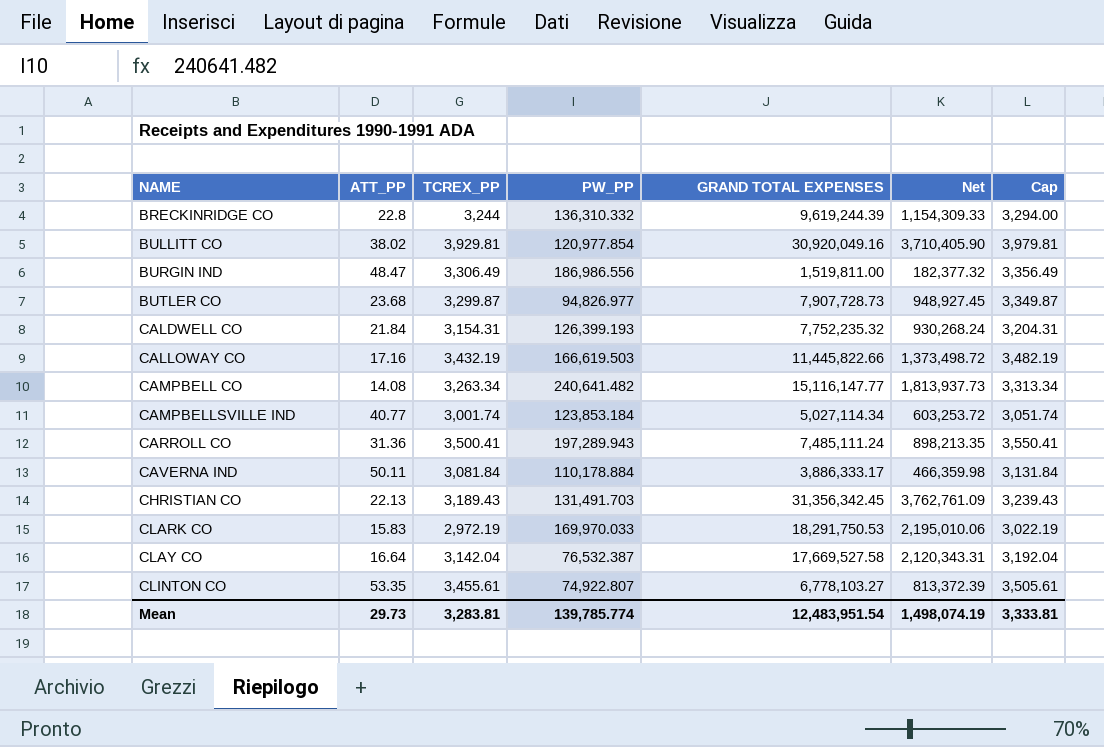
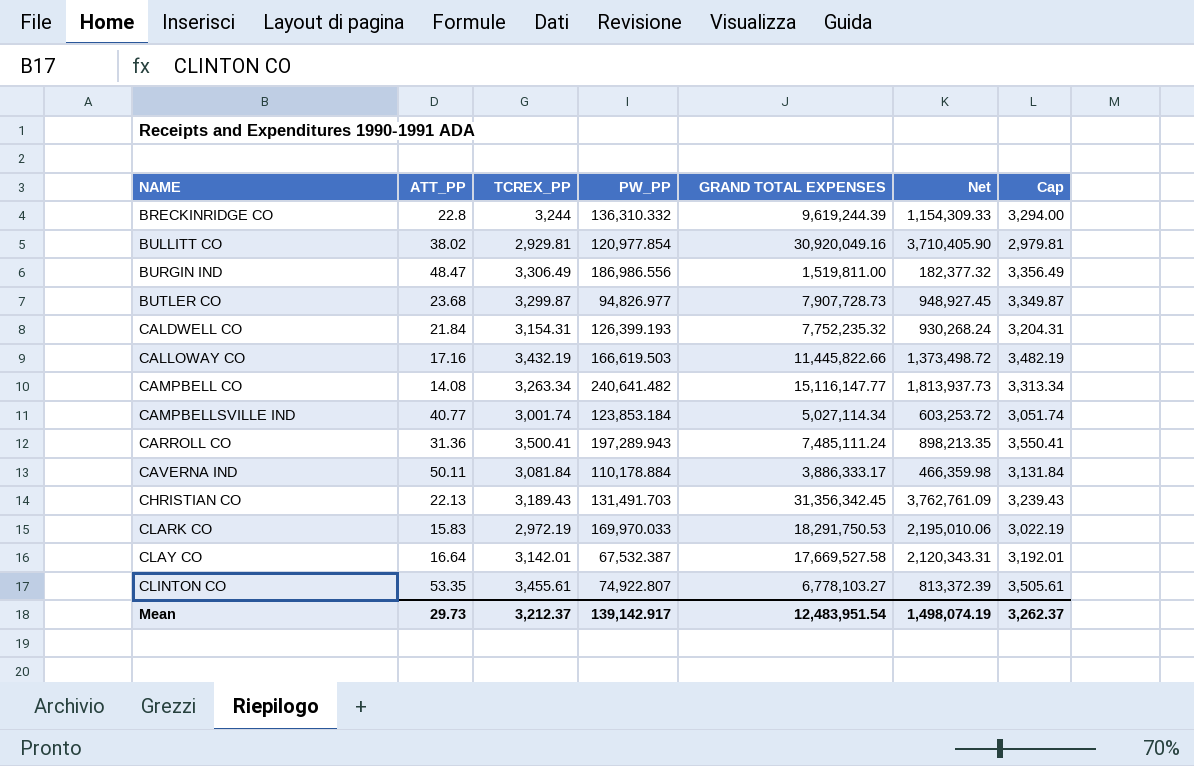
BULLITT CO | TCREX_PP: 3,929.81 -> 2,929.81
BULLITT CO | Cap: 3,979.81 -> 2,979.81
CLAY CO | TCREX_PP: 3,142.04 -> 3,142.01
CLAY CO | PW_PP: 76,532.387 -> 67,532.387
CLAY CO | Cap: 3,192.04 -> 3,192.01
Mean | TCREX_PP: 3,283.81 -> 3,212.37
Mean | PW_PP: 139,785.774 -> 139,142.917
Mean | Cap: 3,333.81 -> 3,262.37

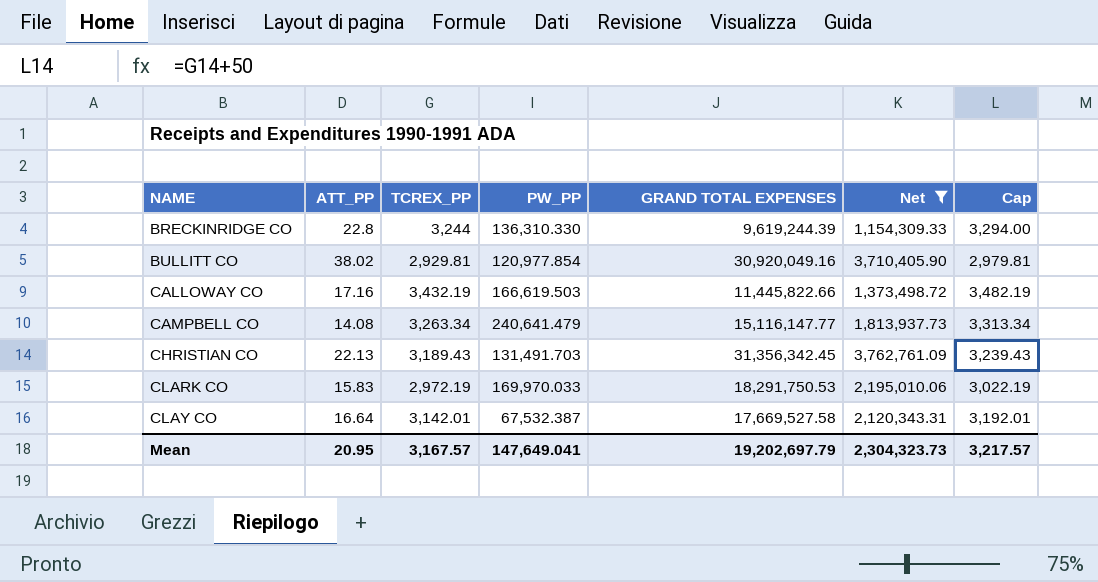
filter: none -> Net >= 1,154,309.33
BRECKINRIDGE CO | PW_PP: 136,310.332 -> 136,310.330
CAMPBELL CO | PW_PP: 240,641.482 -> 240,641.479
Mean | ATT_PP: 29.73 -> 20.95
Mean | TCREX_PP: 3,212.37 -> 3,167.57
Mean | PW_PP: 139,142.917 -> 147,649.041
Mean | GRAND TOTAL EXPENSES: 12,483,951.54 -> 19,202,697.79
Mean | Net: 1,498,074.19 -> 2,304,323.73
Mean | Cap: 3,262.37 -> 3,217.57

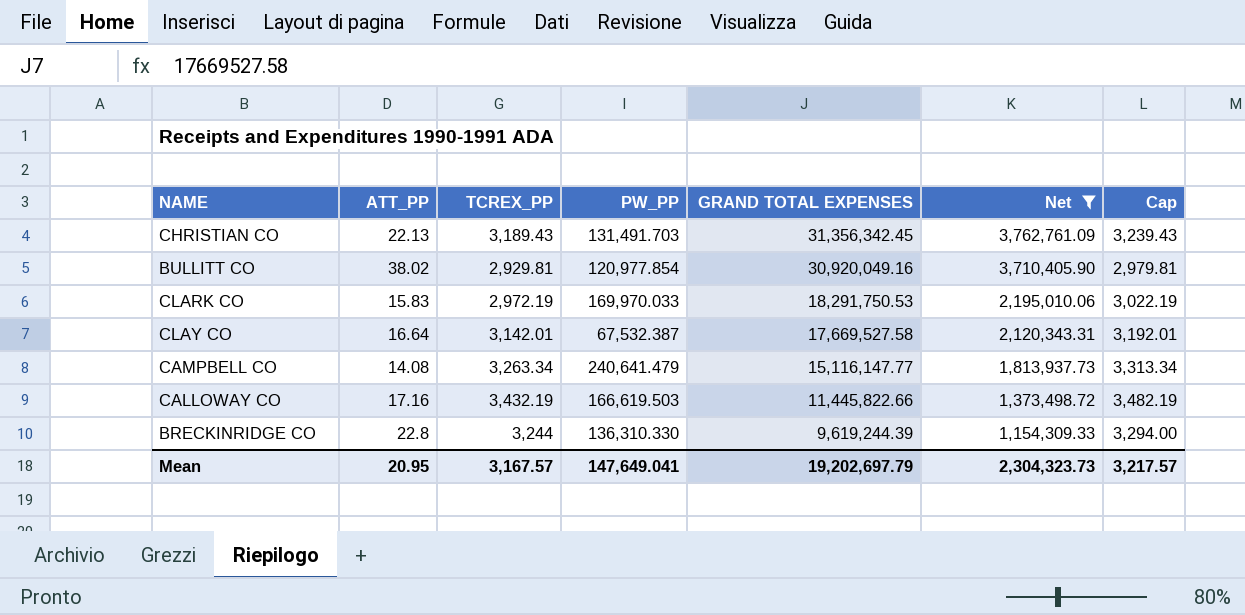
row order: NAME ascending -> GRAND TOTAL EXPENSES descending

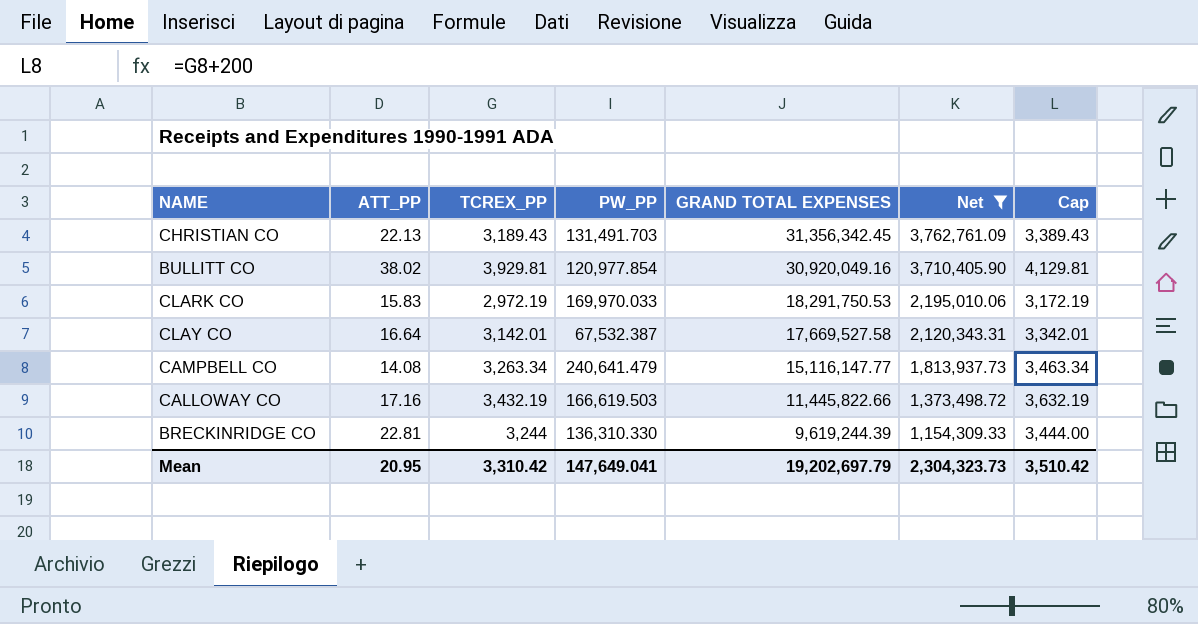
column Cap | formula: [TCREX_PP] + 50 -> [TCREX_PP] + 200
BULLITT CO | TCREX_PP: 2,929.81 -> 3,929.81
BRECKINRIDGE CO | ATT_PP: 22.8 -> 22.81
Mean | TCREX_PP: 3,167.57 -> 3,310.42
Mean | Cap: 3,217.57 -> 3,510.42

